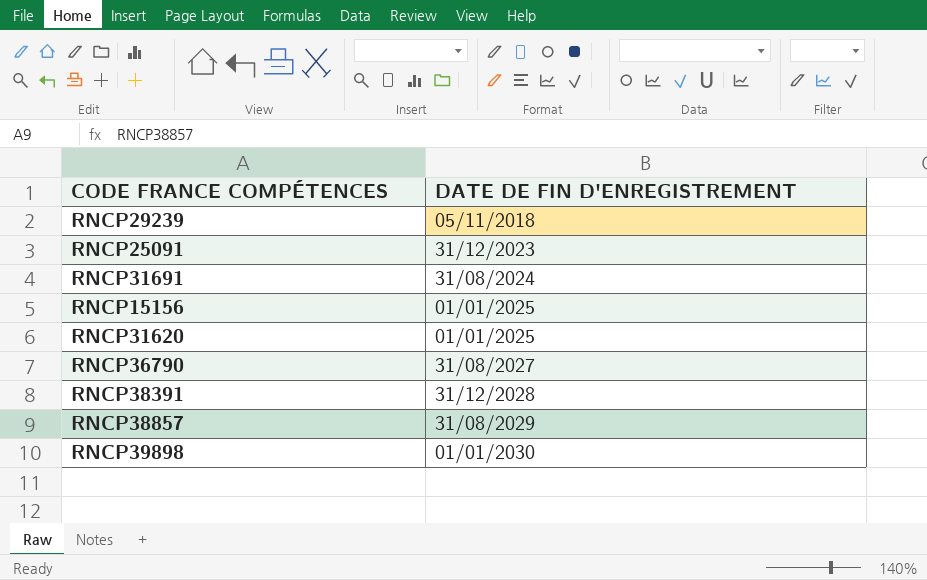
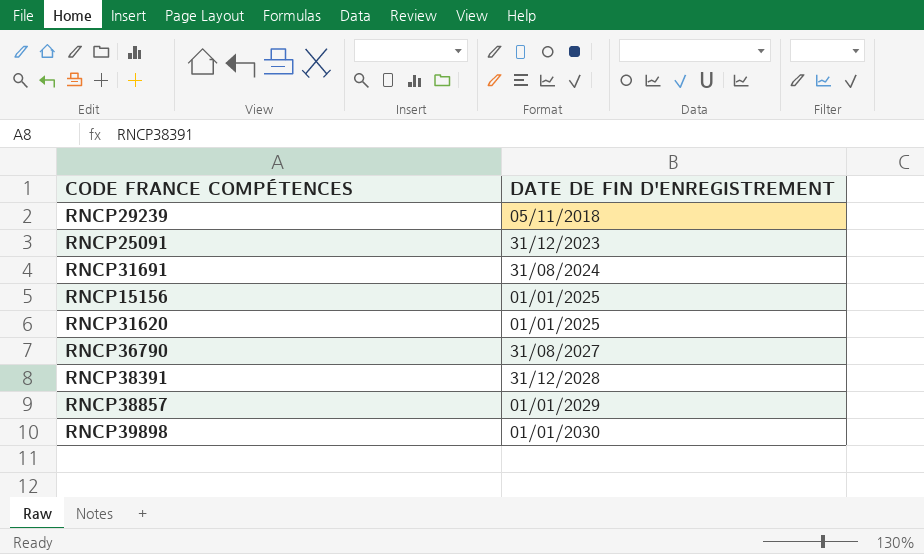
RNCP38857 | DATE DE FIN D'ENREGISTREMENT: 31/08/2029 -> 01/01/2029

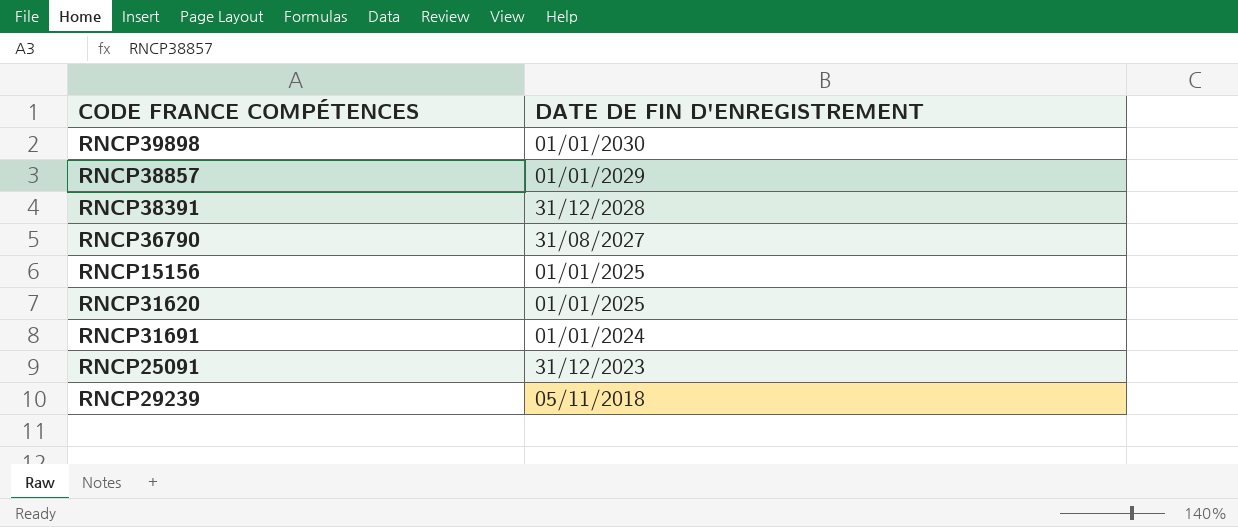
row order: DATE DE FIN D'ENREGISTREMENT ascending -> DATE DE FIN D'ENREGISTREMENT descending
RNCP31691 | DATE DE FIN D'ENREGISTREMENT: 31/08/2024 -> 01/01/2024

